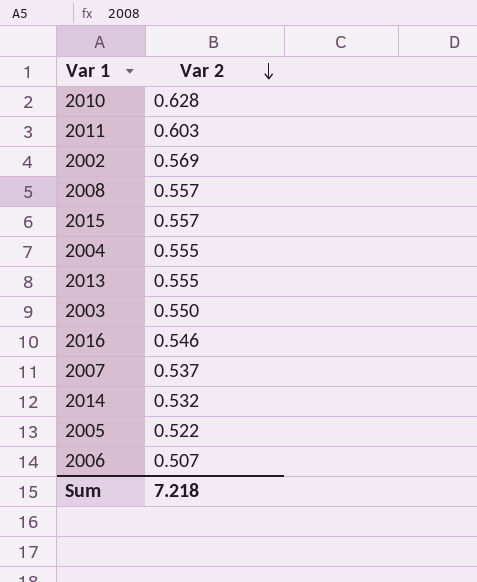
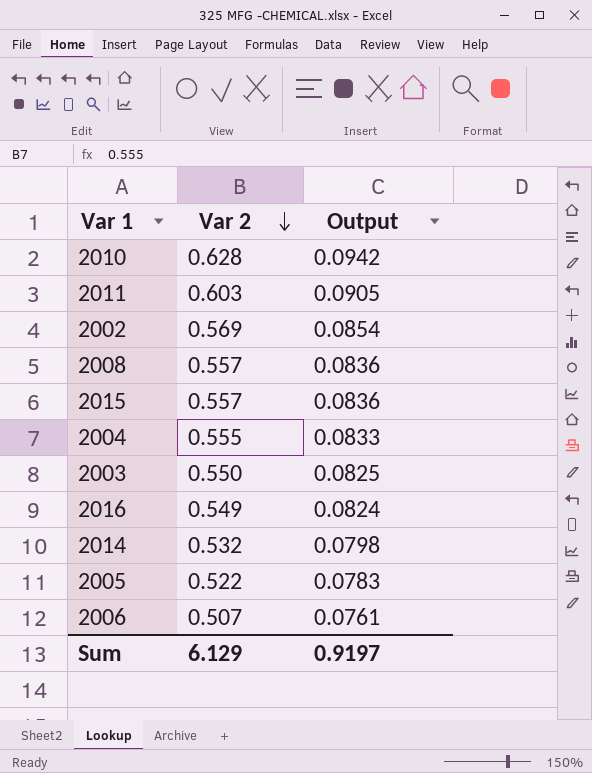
column Output | formula: none -> [Var 2] * 0.15
row 2013: 0.555 -> none
row 2007: 0.537 -> none
2016 | Var 2: 0.546 -> 0.549
Sum | Var 2: 7.218 -> 6.129

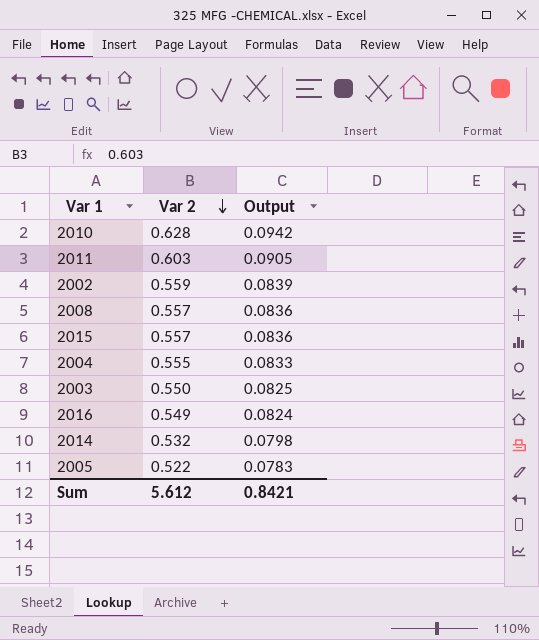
row 2006: 0.507 | 0.0761 -> none
2002 | Var 2: 0.569 -> 0.559
2002 | Output: 0.0854 -> 0.0839
Sum | Var 2: 6.129 -> 5.612
Sum | Output: 0.9197 -> 0.8421

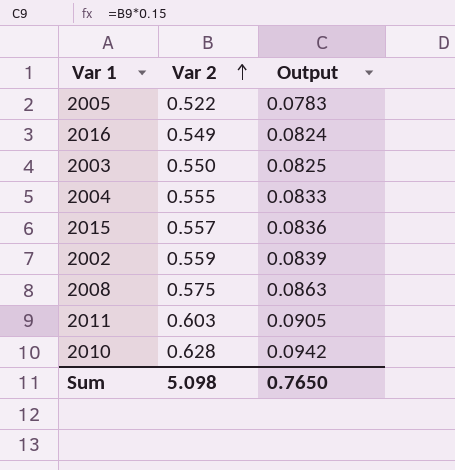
row order: Var 2 descending -> Var 2 ascending
row 2014: 0.532 | 0.0798 -> none
2008 | Var 2: 0.557 -> 0.575
2008 | Output: 0.0836 -> 0.0863
Sum | Var 2: 5.612 -> 5.098
Sum | Output: 0.8421 -> 0.7650

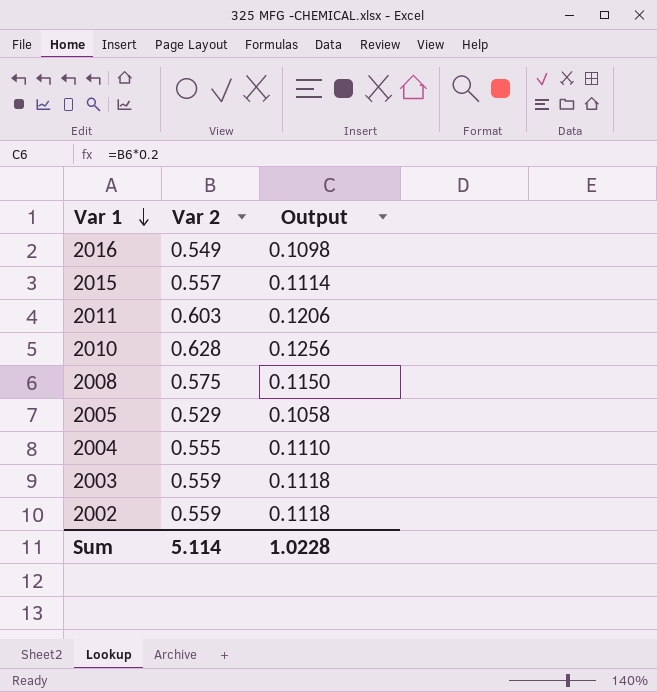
row order: Var 2 ascending -> Var 1 descending
column Output | formula: [Var 2] * 0.15 -> [Var 2] * 0.2
2005 | Var 2: 0.522 -> 0.529
2003 | Var 2: 0.550 -> 0.559
Sum | Var 2: 5.098 -> 5.114
Sum | Output: 0.7650 -> 1.0228

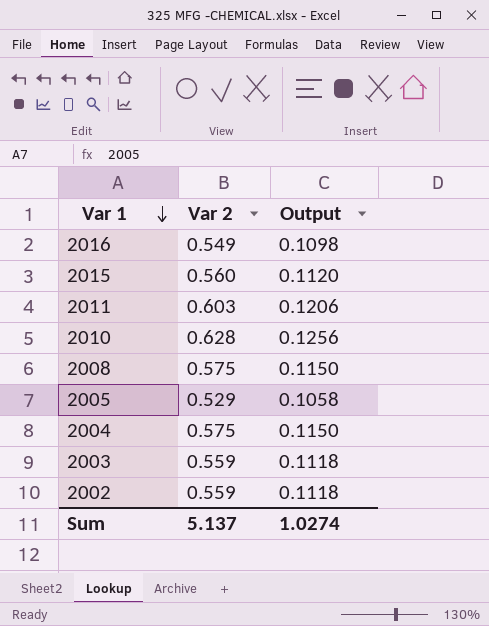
2015 | Var 2: 0.557 -> 0.560
2015 | Output: 0.1114 -> 0.1120
2004 | Var 2: 0.555 -> 0.575
2004 | Output: 0.1110 -> 0.1150
Sum | Var 2: 5.114 -> 5.137
Sum | Output: 1.0228 -> 1.0274

